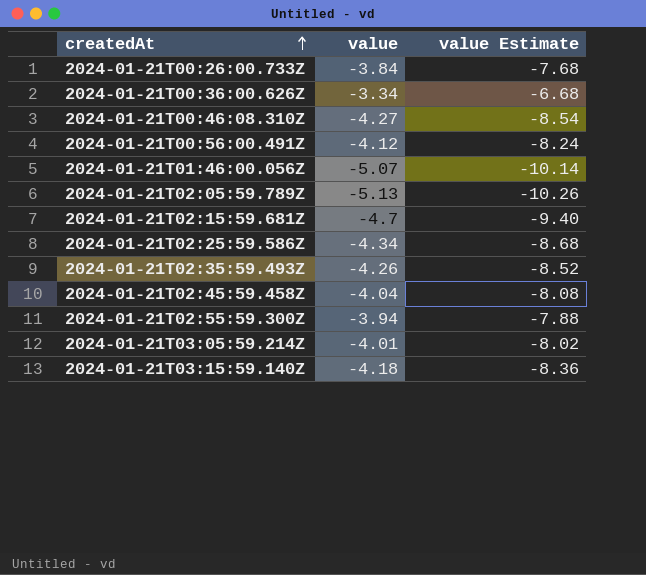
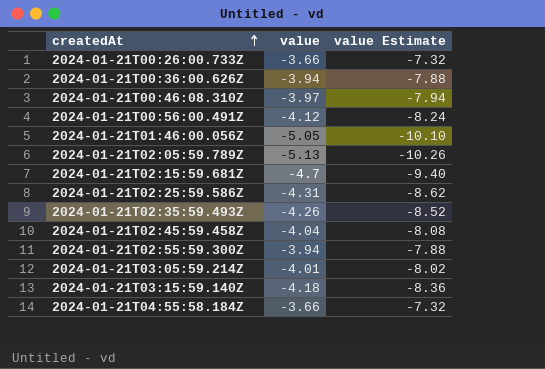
2024-01-21T00:26:00.733Z | value: -3.84 -> -3.66
2024-01-21T00:26:00.733Z | value Estimate: -7.68 -> -7.32
2024-01-21T00:36:00.626Z | value: -3.34 -> -3.94
2024-01-21T00:36:00.626Z | value Estimate: -6.68 -> -7.88
2024-01-21T00:46:08.310Z | value: -4.27 -> -3.97
2024-01-21T00:46:08.310Z | value Estimate: -8.54 -> -7.94
2024-01-21T01:46:00.056Z | value: -5.07 -> -5.05
2024-01-21T01:46:00.056Z | value Estimate: -10.14 -> -10.10
2024-01-21T02:25:59.586Z | value: -4.34 -> -4.31
2024-01-21T02:25:59.586Z | value Estimate: -8.68 -> -8.62
row 2024-01-21T04:55:58.184Z: none -> -3.66 | -7.32

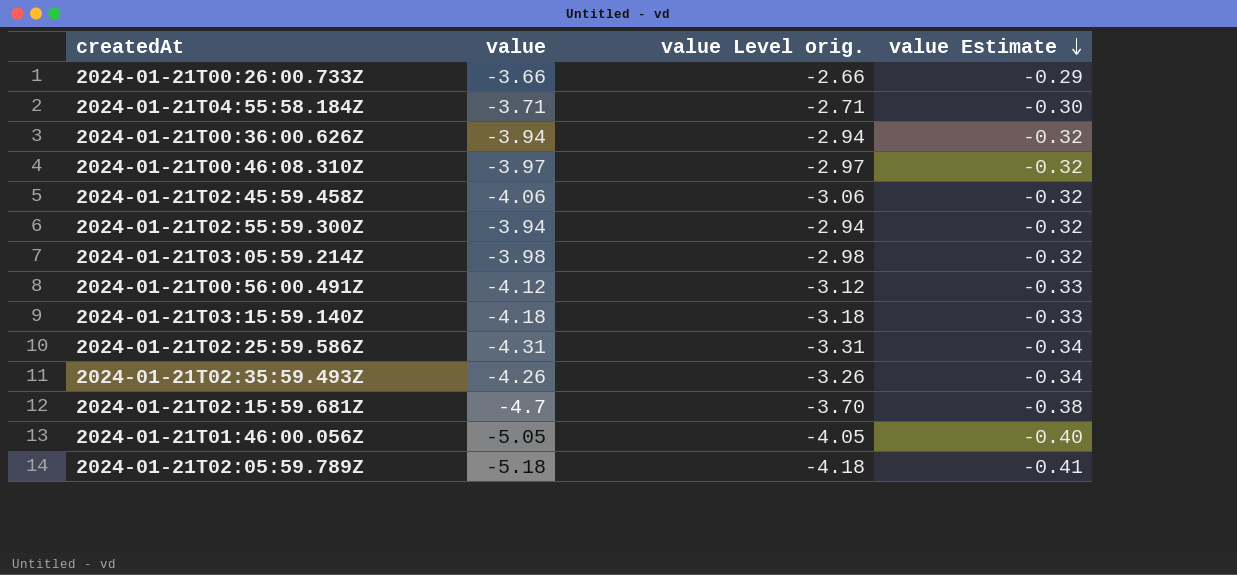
row order: createdAt ascending -> value Estimate descending
column value Level orig. | formula: none -> [value] + 1
column value Estimate | formula: [value] * 2 -> [value] * 0.08
2024-01-21T04:55:58.184Z | value: -3.66 -> -3.71
2024-01-21T02:45:59.458Z | value: -4.04 -> -4.06
2024-01-21T03:05:59.214Z | value: -4.01 -> -3.98
2024-01-21T02:05:59.789Z | value: -5.13 -> -5.18

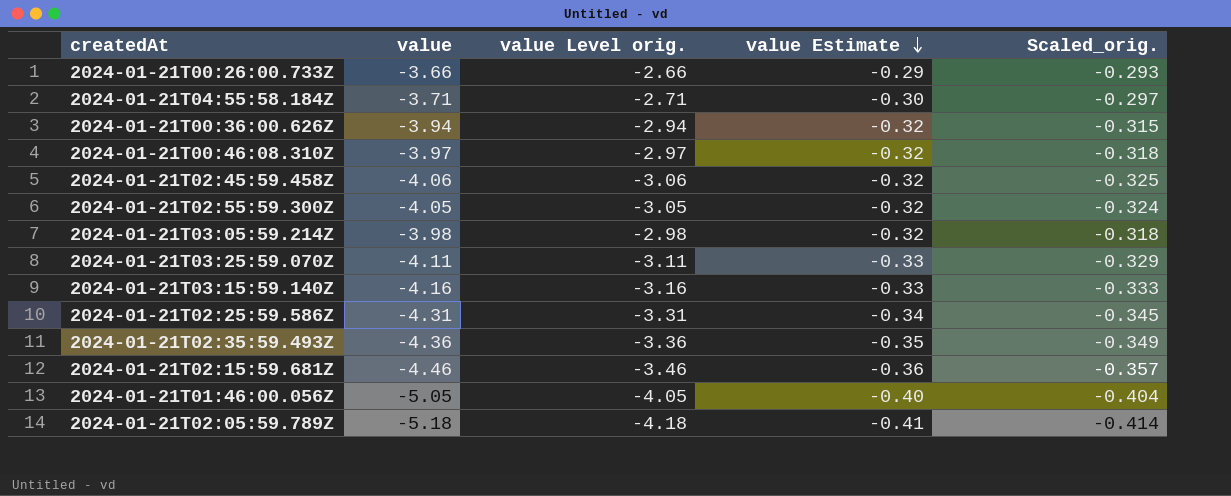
column Scaled_orig. | formula: none -> [value] * 0.08
row 2024-01-21T00:56:00.491Z: -4.12 | -3.12 | -0.33 -> none
2024-01-21T02:55:59.300Z | value: -3.94 -> -4.05
2024-01-21T02:55:59.300Z | value Level orig.: -2.94 -> -3.05
row 2024-01-21T03:25:59.070Z: none -> -4.11 | -3.11 | -0.33 | -0.329
2024-01-21T03:15:59.140Z | value: -4.18 -> -4.16
2024-01-21T03:15:59.140Z | value Level orig.: -3.18 -> -3.16
2024-01-21T02:35:59.493Z | value: -4.26 -> -4.36
2024-01-21T02:35:59.493Z | value Level orig.: -3.26 -> -3.36
2024-01-21T02:35:59.493Z | value Estimate: -0.34 -> -0.35
2024-01-21T02:15:59.681Z | value: -4.7 -> -4.46
2024-01-21T02:15:59.681Z | value Level orig.: -3.70 -> -3.46
2024-01-21T02:15:59.681Z | value Estimate: -0.38 -> -0.36

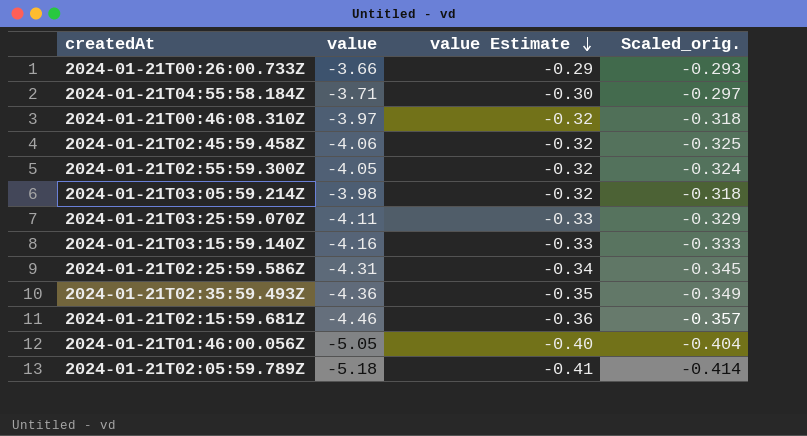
column value Level orig. | formula: [value] + 1 -> none
row 2024-01-21T00:36:00.626Z: -3.94 | -2.94 | -0.32 | -0.315 -> none

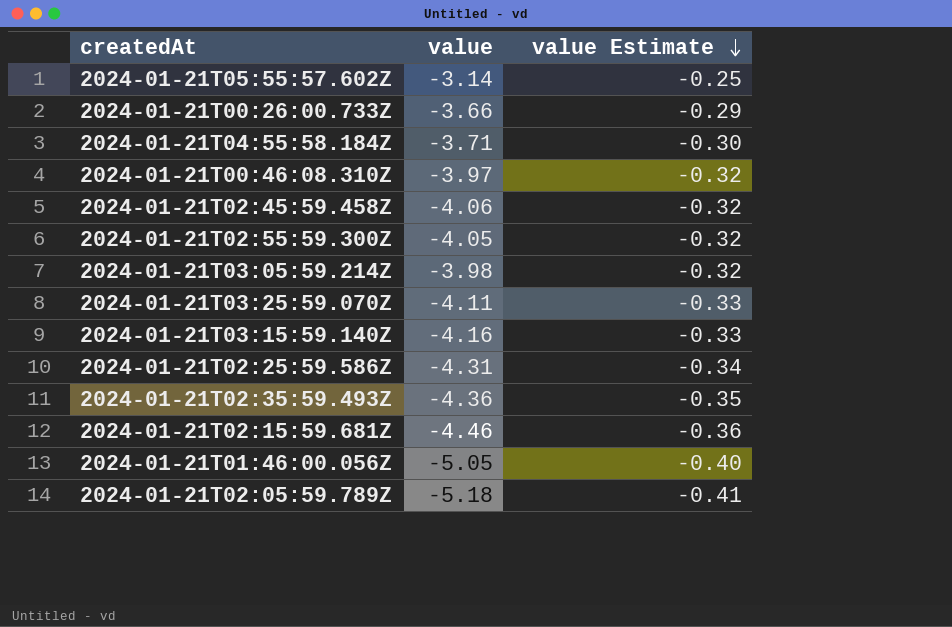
column Scaled_orig. | formula: [value] * 0.08 -> none
row 2024-01-21T05:55:57.602Z: none -> -3.14 | -0.25

